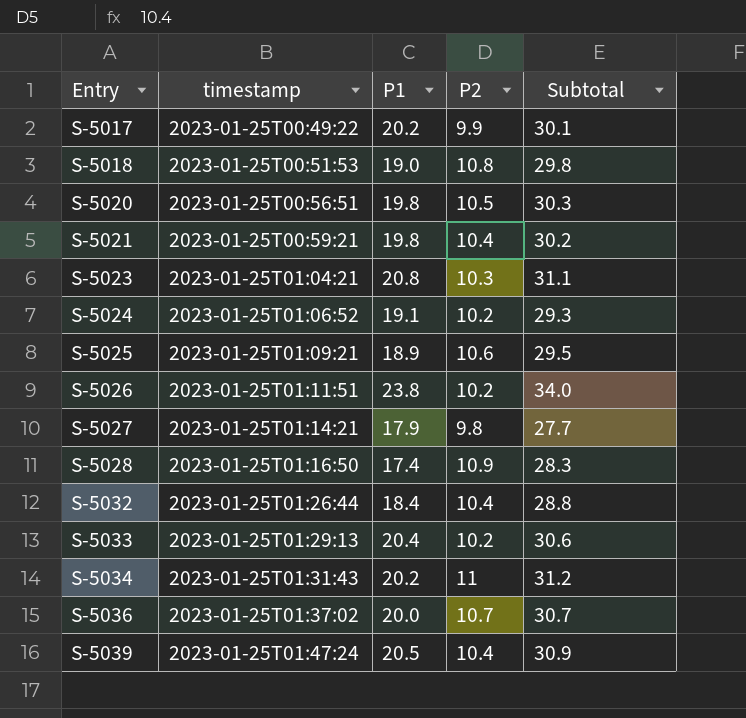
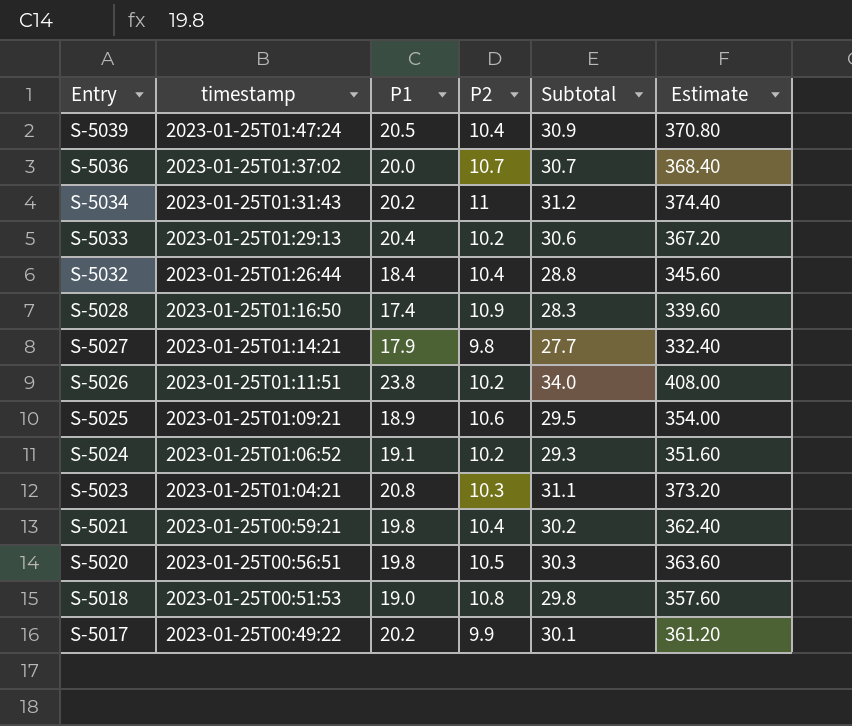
row order: Entry ascending -> Entry descending
column Estimate | formula: none -> [Subtotal] * 12

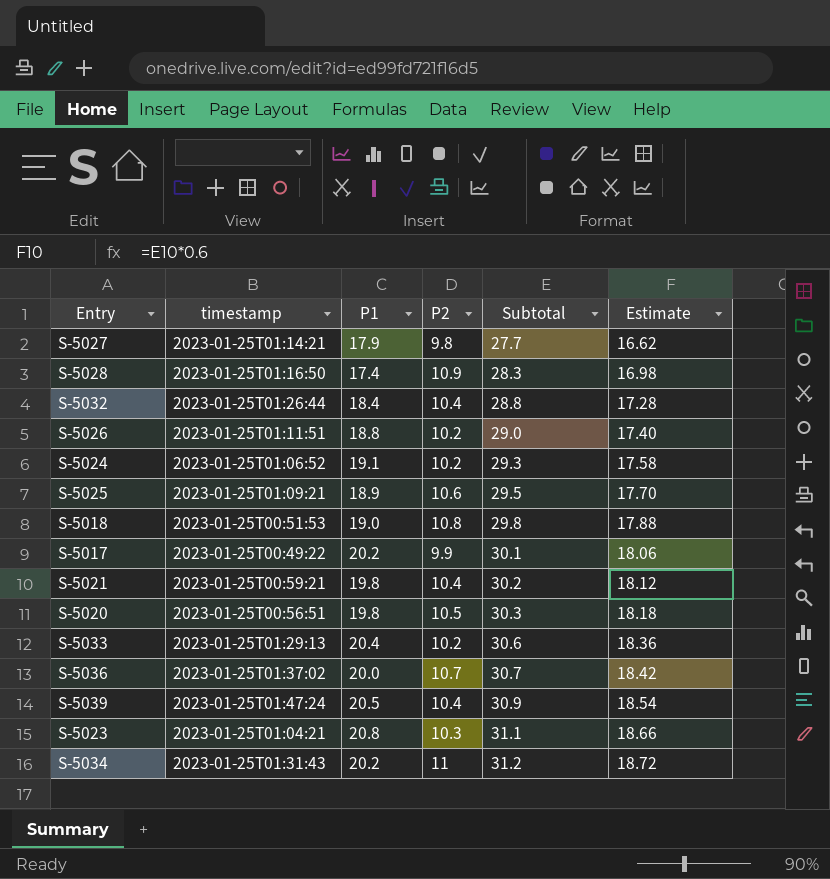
row order: Entry descending -> Subtotal ascending
column Estimate | formula: [Subtotal] * 12 -> [Subtotal] * 0.6
S-5026 | P1: 23.8 -> 18.8
S-5026 | Subtotal: 34.0 -> 29.0

